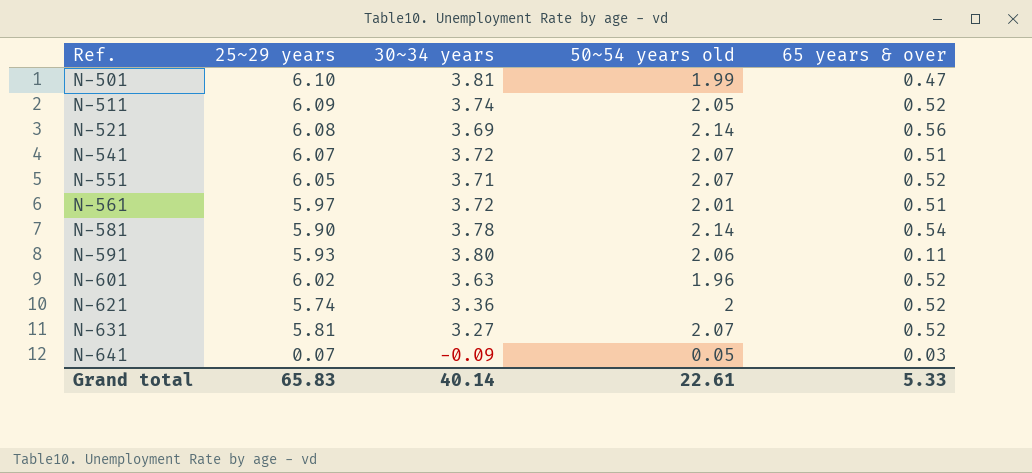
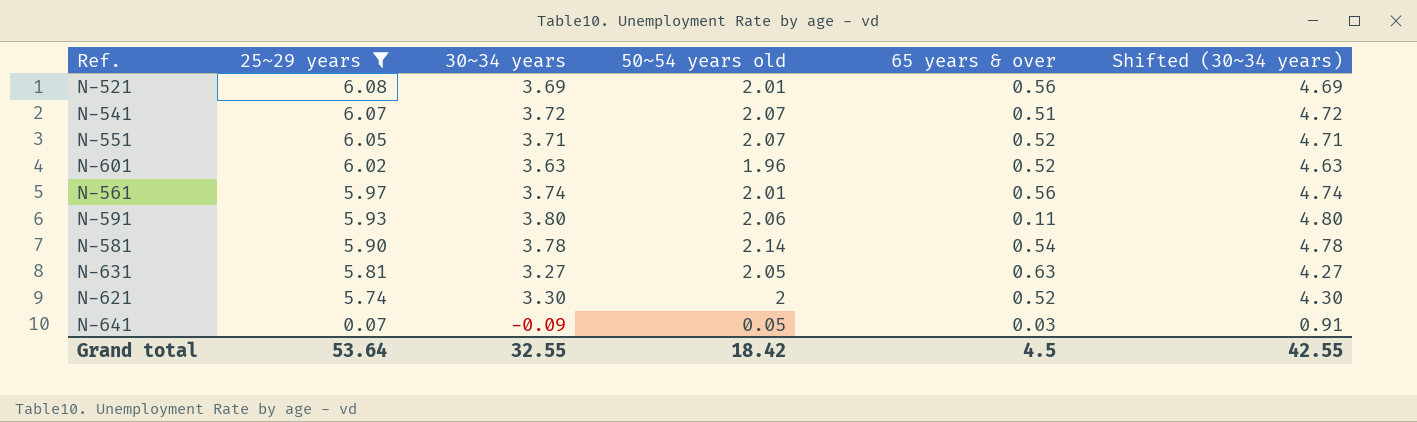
filter: none -> 25~29 years <= 6.08
row order: Ref. ascending -> 25~29 years descending
column Shifted (30~34 years) | formula: none -> [30~34 years] + 1
N-521 | 50~54 years old: 2.14 -> 2.01
N-561 | 30~34 years: 3.72 -> 3.74
N-561 | 65 years & over: 0.51 -> 0.56
N-631 | 50~54 years old: 2.07 -> 2.05
N-631 | 65 years & over: 0.52 -> 0.63
N-621 | 30~34 years: 3.36 -> 3.30
Grand total | 25~29 years: 65.83 -> 53.64
Grand total | 30~34 years: 40.14 -> 32.55
Grand total | 50~54 years old: 22.61 -> 18.42
Grand total | 65 years & over: 5.33 -> 4.5

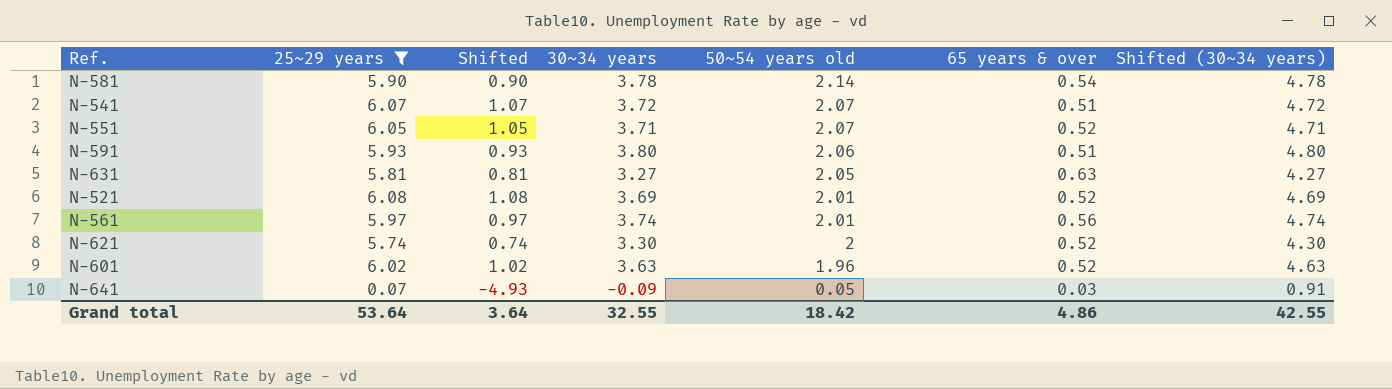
row order: 25~29 years descending -> 50~54 years old descending
column Shifted | formula: none -> [25~29 years] - 5
N-591 | 65 years & over: 0.11 -> 0.51
N-521 | 65 years & over: 0.56 -> 0.52
Grand total | 65 years & over: 4.5 -> 4.86

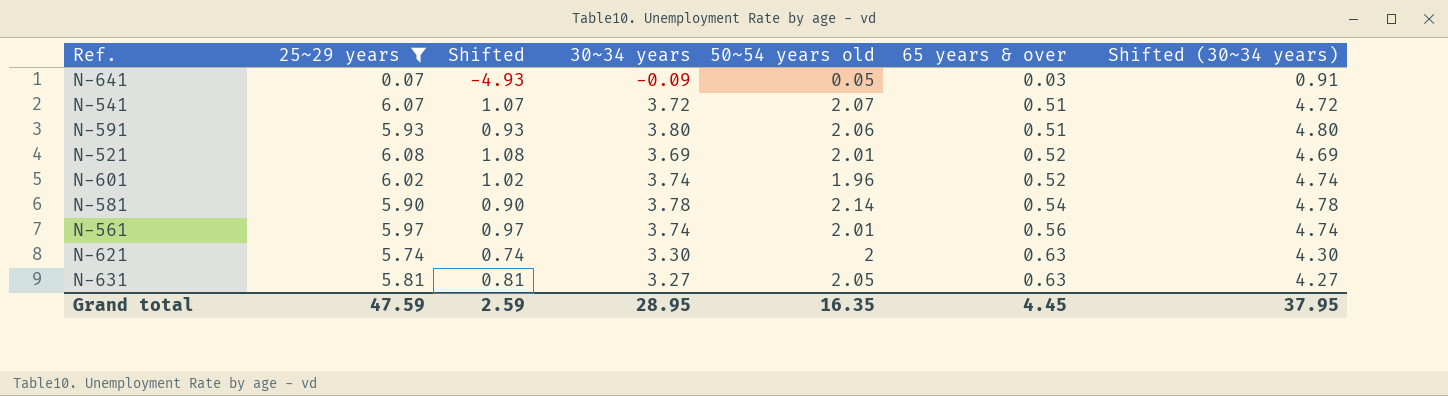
row order: 50~54 years old descending -> 65 years & over ascending
row N-551: 6.05 | 1.05 | 3.71 | 2.07 | 0.52 | 4.71 -> none
N-601 | 30~34 years: 3.63 -> 3.74
N-601 | Shifted (30~34 years): 4.63 -> 4.74
N-621 | 65 years & over: 0.52 -> 0.63
Grand total | 25~29 years: 53.64 -> 47.59
Grand total | Shifted: 3.64 -> 2.59
Grand total | 30~34 years: 32.55 -> 28.95
Grand total | 50~54 years old: 18.42 -> 16.35
Grand total | 65 years & over: 4.86 -> 4.45
Grand total | Shifted (30~34 years): 42.55 -> 37.95

